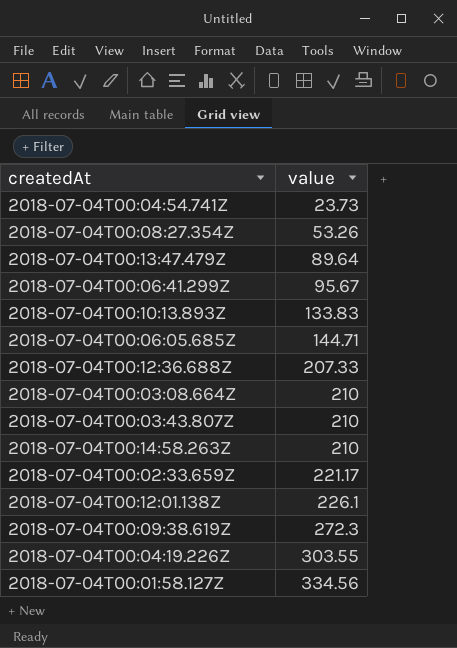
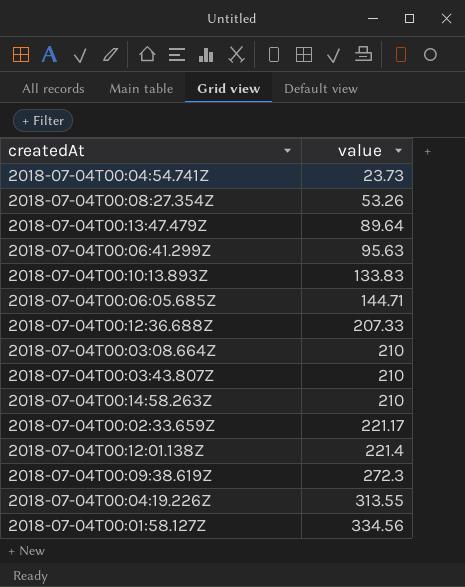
2018-07-04T00:06:41.299Z | value: 95.67 -> 95.63
2018-07-04T00:12:01.138Z | value: 226.1 -> 221.4
2018-07-04T00:04:19.226Z | value: 303.55 -> 313.55

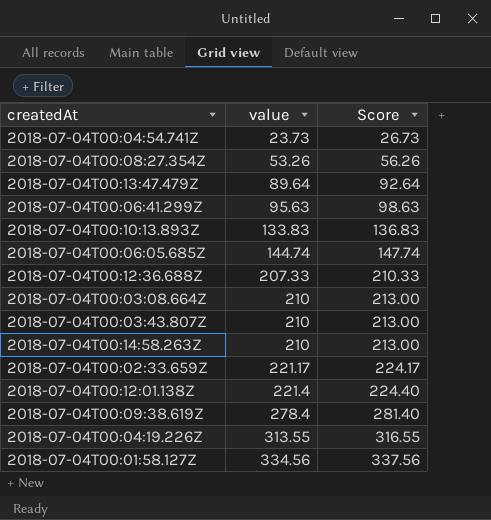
column Score | formula: none -> [value] + 3
2018-07-04T00:06:05.685Z | value: 144.71 -> 144.74
2018-07-04T00:09:38.619Z | value: 272.3 -> 278.4

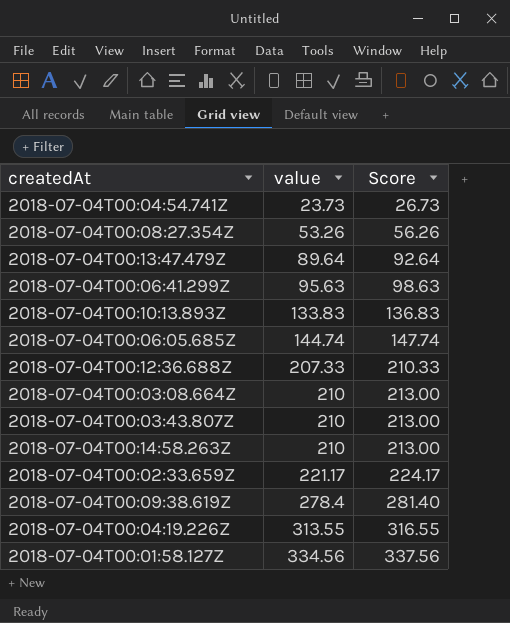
row 2018-07-04T00:12:01.138Z: 221.4 | 224.40 -> none

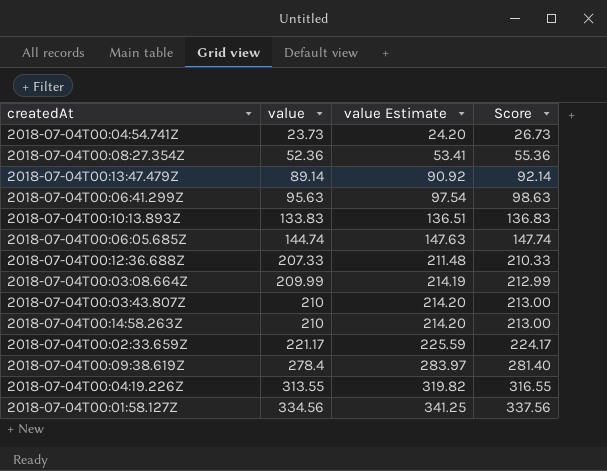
column value Estimate | formula: none -> [value] * 1.02
2018-07-04T00:08:27.354Z | value: 53.26 -> 52.36
2018-07-04T00:08:27.354Z | Score: 56.26 -> 55.36
2018-07-04T00:13:47.479Z | value: 89.64 -> 89.14
2018-07-04T00:13:47.479Z | Score: 92.64 -> 92.14
2018-07-04T00:03:08.664Z | value: 210 -> 209.99
2018-07-04T00:03:08.664Z | Score: 213.00 -> 212.99

